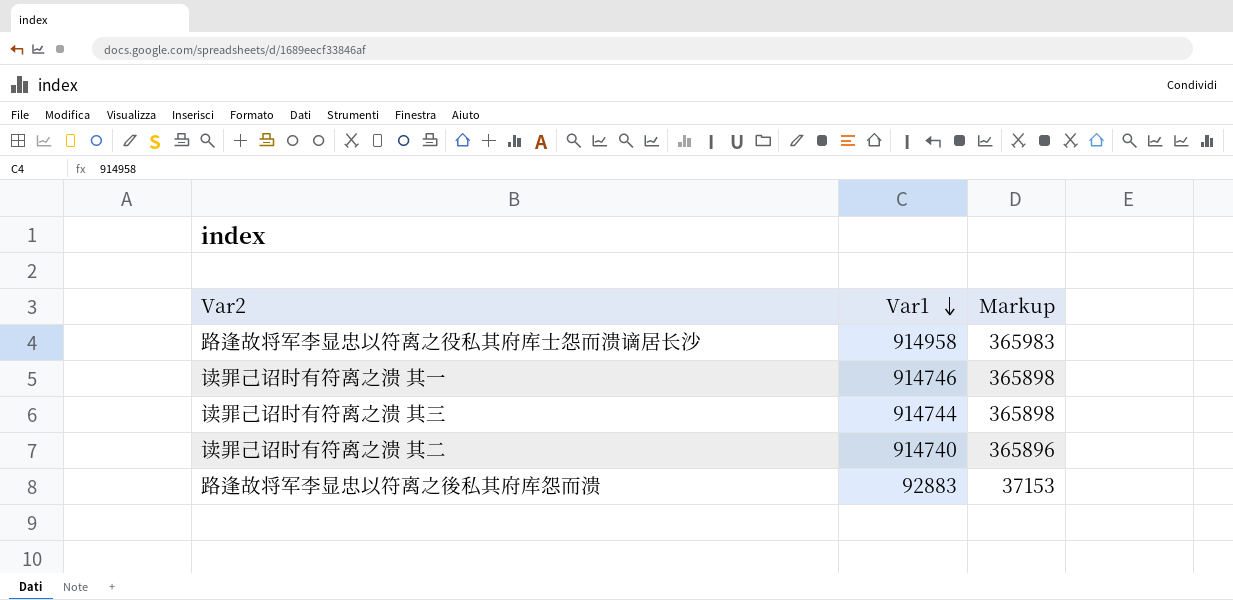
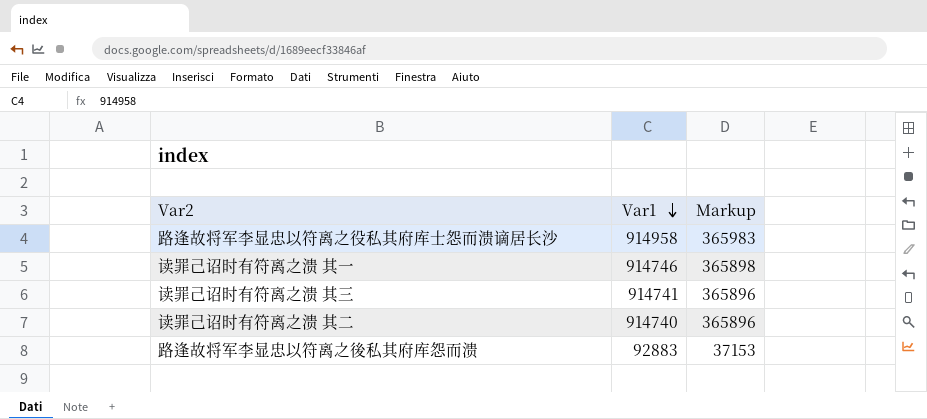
读罪己诏时有符离之溃 其三 | Var1: 914744 -> 914741
读罪己诏时有符离之溃 其三 | Markup: 365898 -> 365896

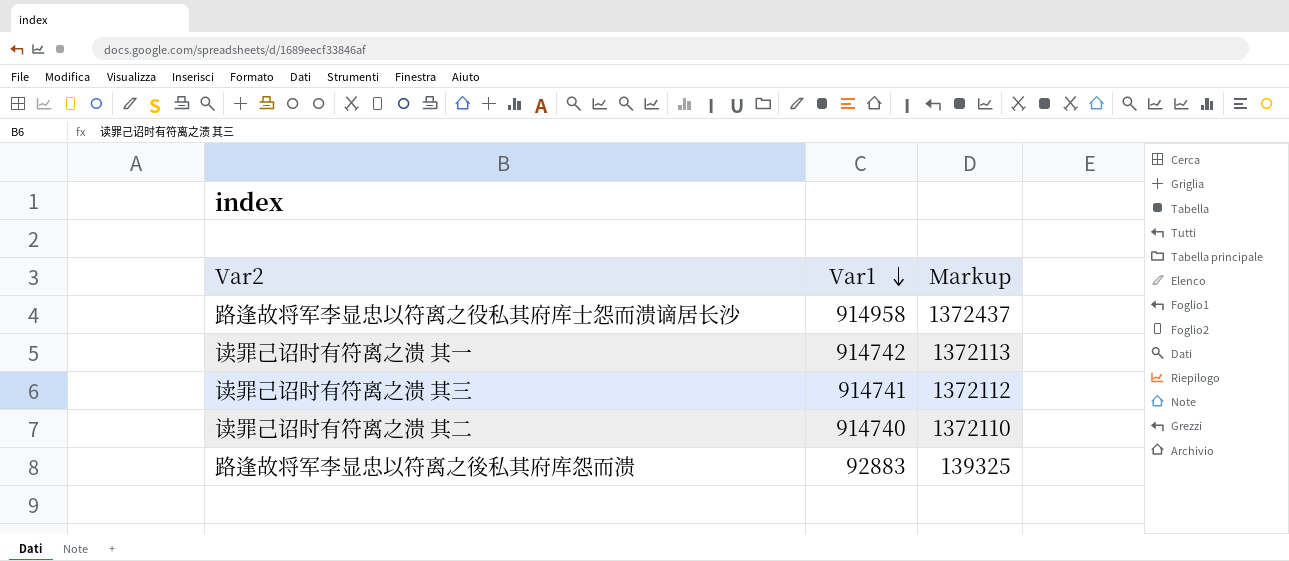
column Markup | formula: [Var1] * 0.4 -> [Var1] * 1.5
读罪己诏时有符离之溃 其一 | Var1: 914746 -> 914742

